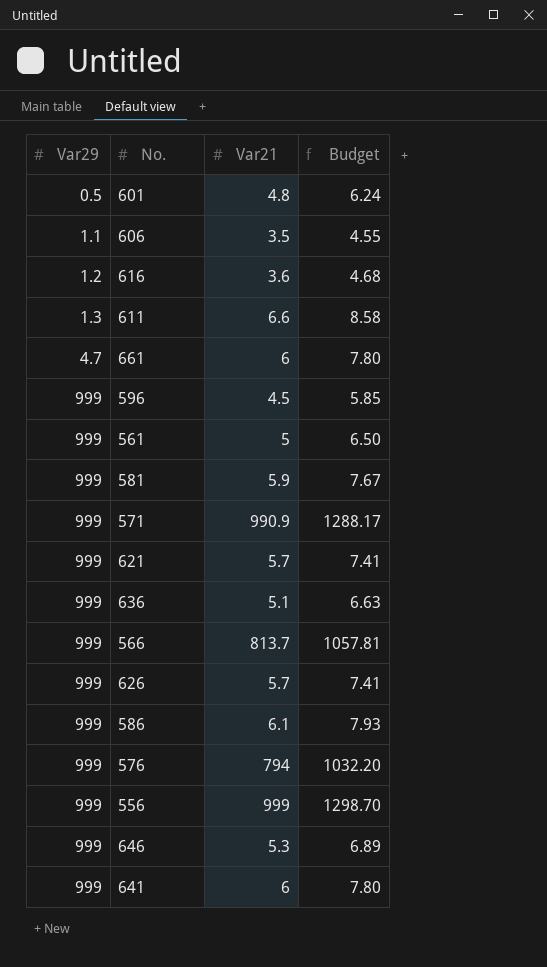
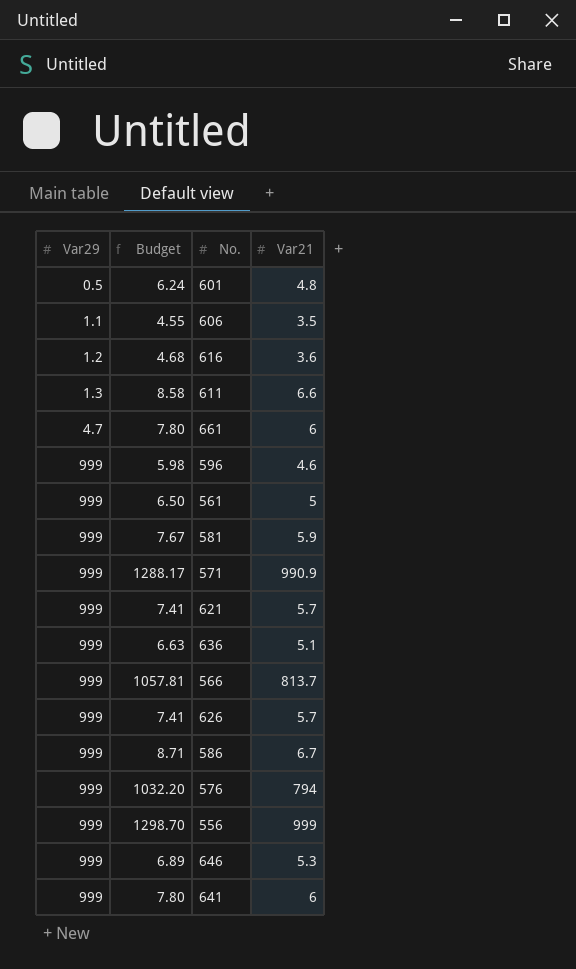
column Budget | position: 4 -> 2
596 | Budget: 5.85 -> 5.98
596 | Var21: 4.5 -> 4.6
586 | Budget: 7.93 -> 8.71
586 | Var21: 6.1 -> 6.7

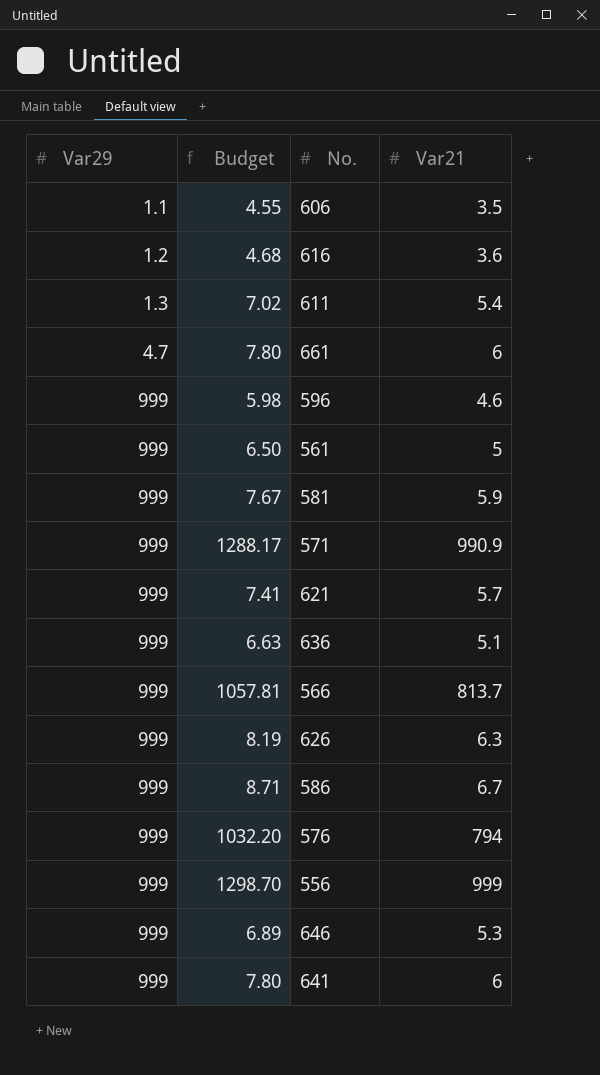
row 601: 0.5 | 6.24 | 4.8 -> none
611 | Budget: 8.58 -> 7.02
611 | Var21: 6.6 -> 5.4
626 | Budget: 7.41 -> 8.19
626 | Var21: 5.7 -> 6.3

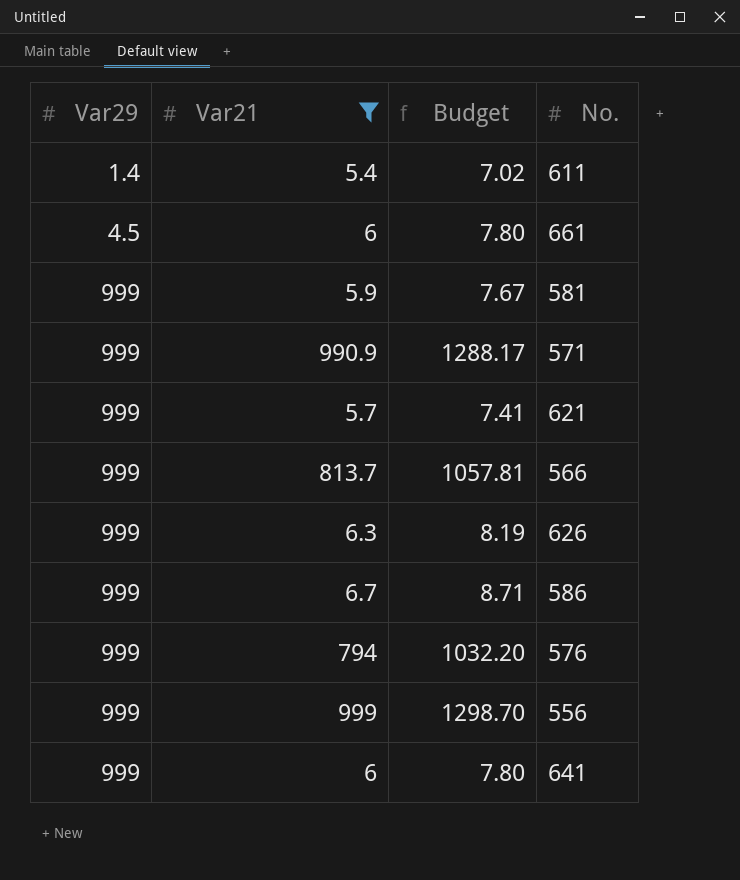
filter: none -> Var21 >= 5.4
column Var21 | position: 4 -> 2
611 | Var29: 1.3 -> 1.4
661 | Var29: 4.7 -> 4.5

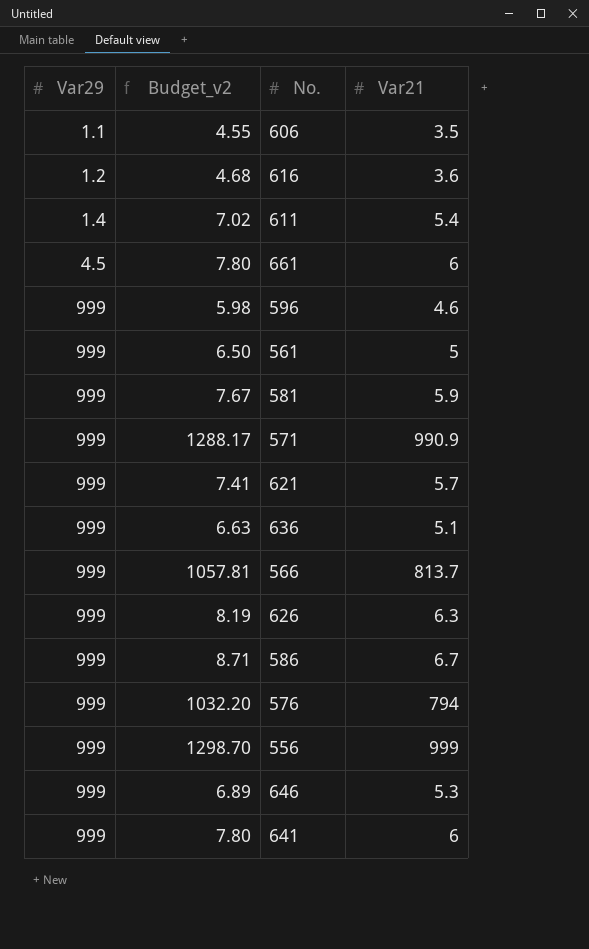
filter: Var21 >= 5.4 -> none
column name: Budget -> Budget_v2
column Var21 | position: 2 -> 4

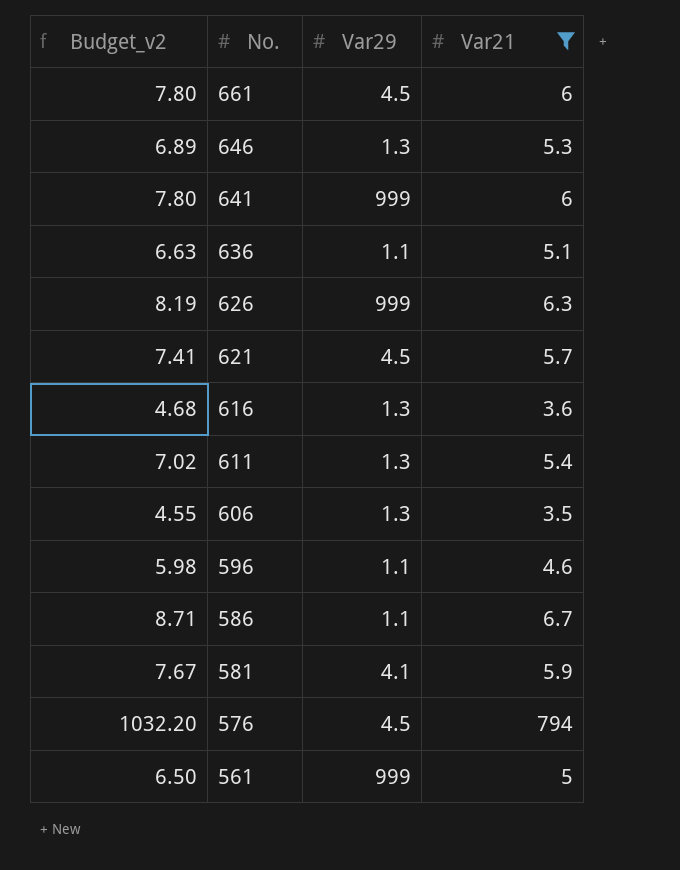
filter: none -> Var21 <= 794
row order: Var29 ascending -> No. descending
column Var29 | position: 1 -> 3
646 | Var29: 999 -> 1.3
636 | Var29: 999 -> 1.1
621 | Var29: 999 -> 4.5
616 | Var29: 1.2 -> 1.3
611 | Var29: 1.4 -> 1.3
606 | Var29: 1.1 -> 1.3
596 | Var29: 999 -> 1.1
586 | Var29: 999 -> 1.1
581 | Var29: 999 -> 4.1
576 | Var29: 999 -> 4.5

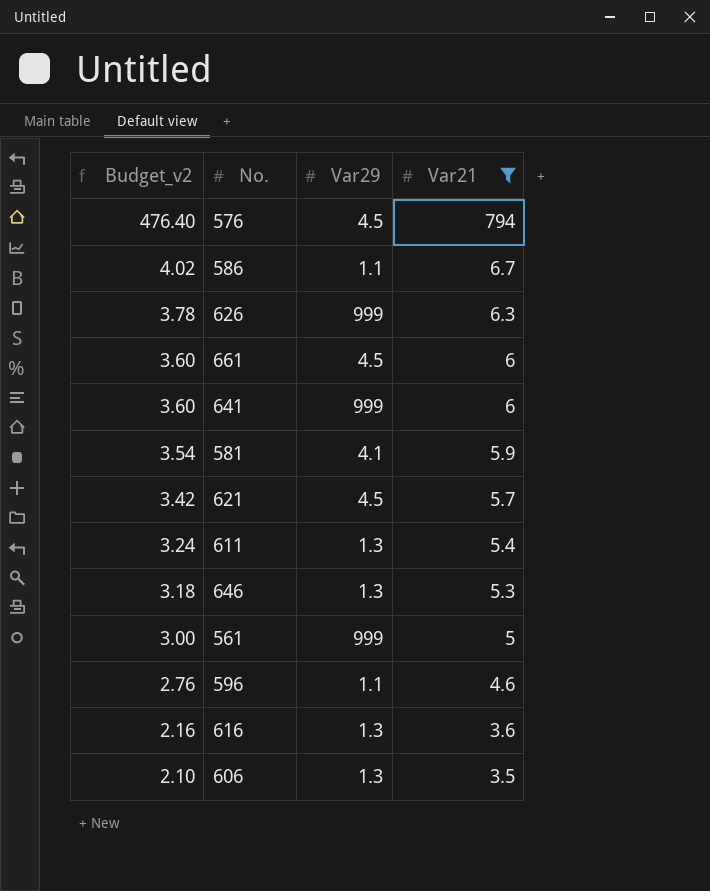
row order: No. descending -> Budget_v2 descending
column Budget_v2 | formula: [Var21] * 1.3 -> [Var21] * 0.6
row 636: 6.63 | 1.1 | 5.1 -> none

